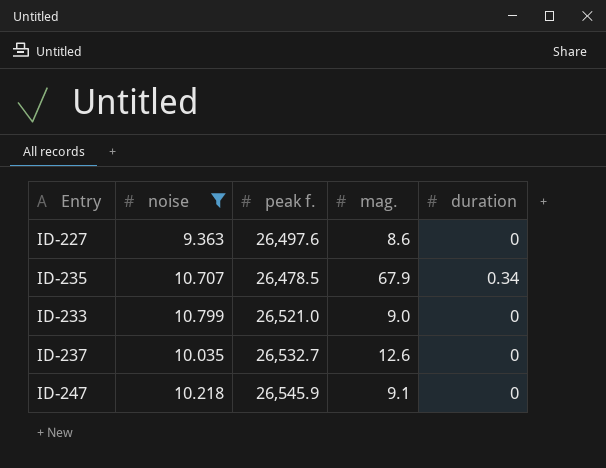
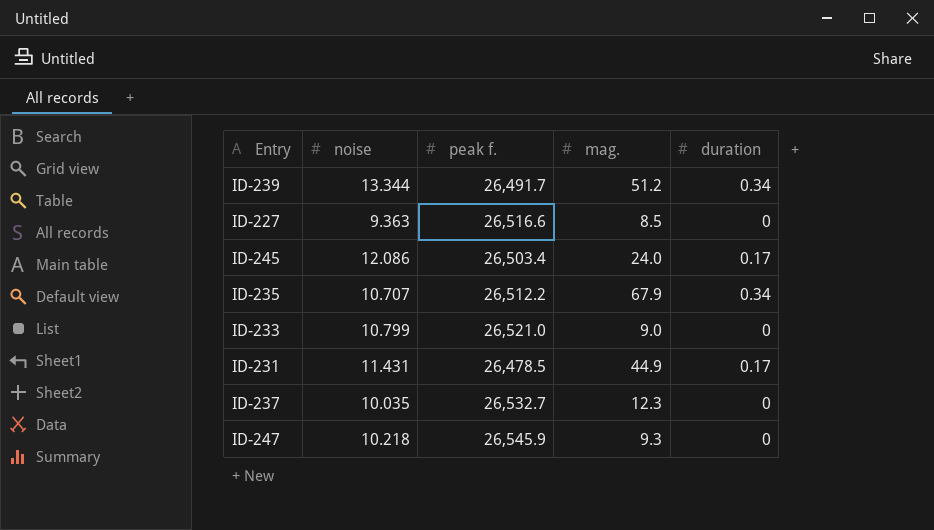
filter: noise <= 10.799 -> none
ID-227 | peak f.: 26,497.6 -> 26,516.6
ID-227 | mag.: 8.6 -> 8.5
ID-235 | peak f.: 26,478.5 -> 26,512.2
ID-237 | mag.: 12.6 -> 12.3
ID-247 | mag.: 9.1 -> 9.3

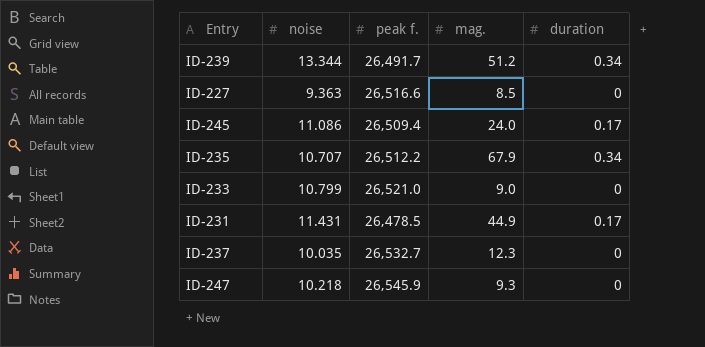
ID-245 | noise: 12.086 -> 11.086
ID-245 | peak f.: 26,503.4 -> 26,509.4

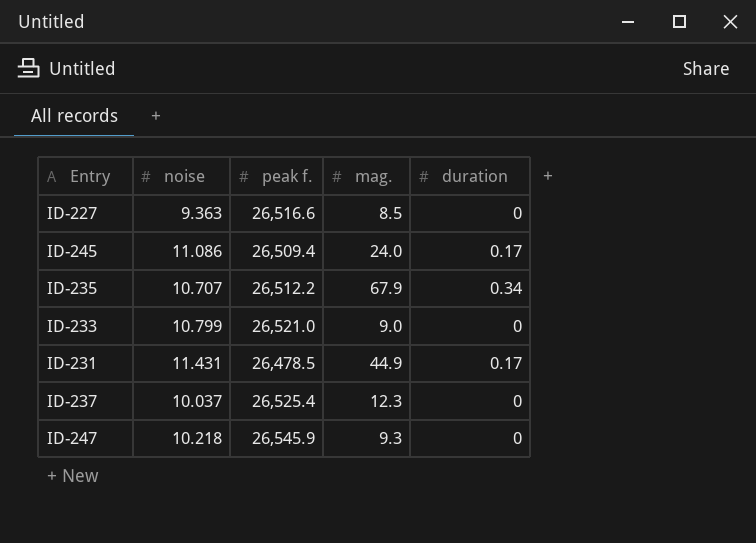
row ID-239: 13.344 | 26,491.7 | 51.2 | 0.34 -> none
ID-237 | noise: 10.035 -> 10.037
ID-237 | peak f.: 26,532.7 -> 26,525.4

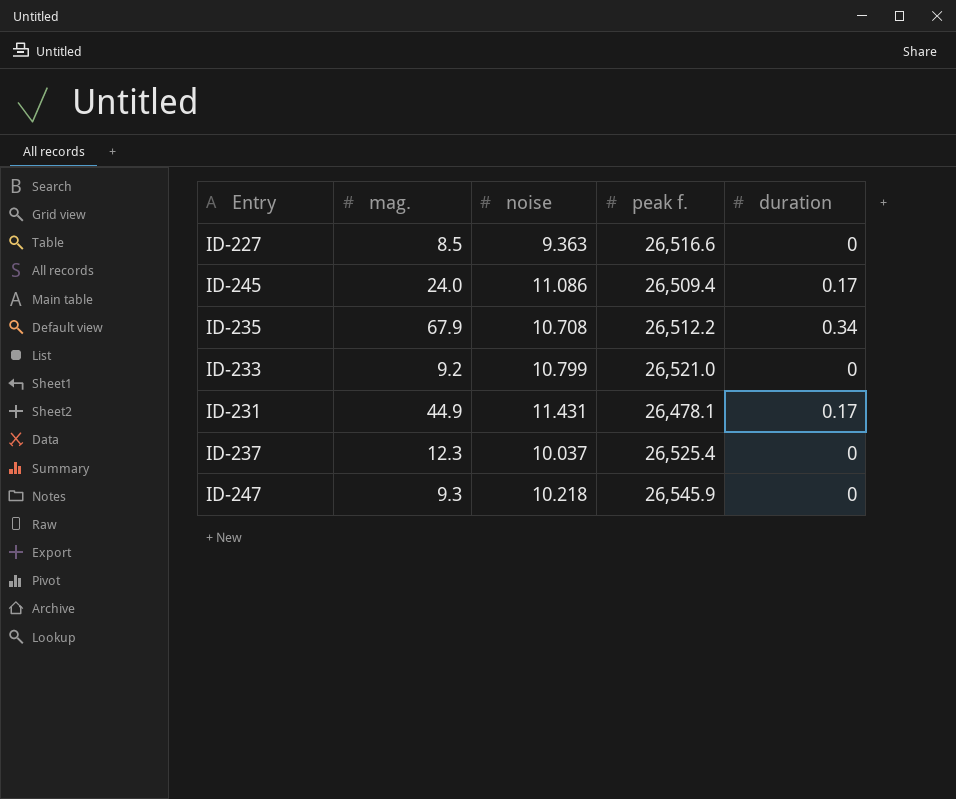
column mag. | position: 4 -> 2
ID-235 | noise: 10.707 -> 10.708
ID-233 | mag.: 9.0 -> 9.2
ID-231 | peak f.: 26,478.5 -> 26,478.1

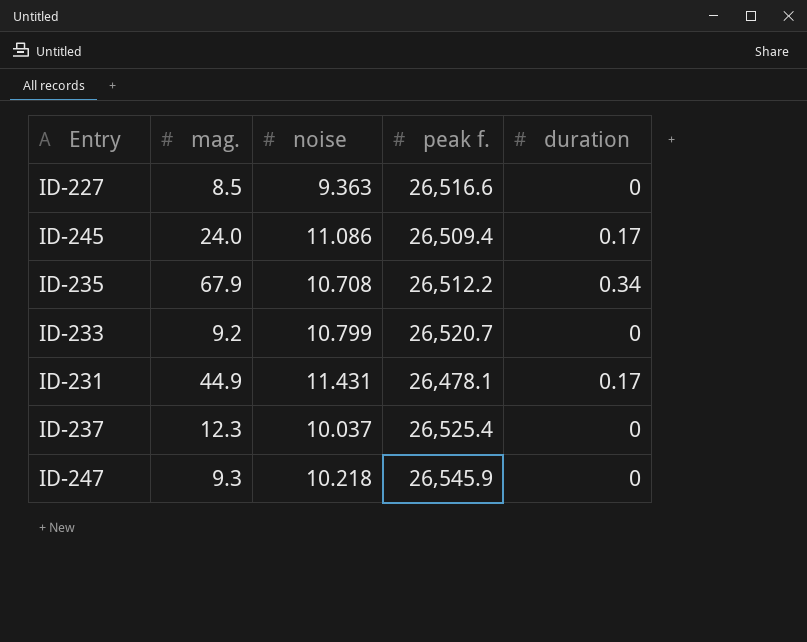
ID-233 | peak f.: 26,521.0 -> 26,520.7

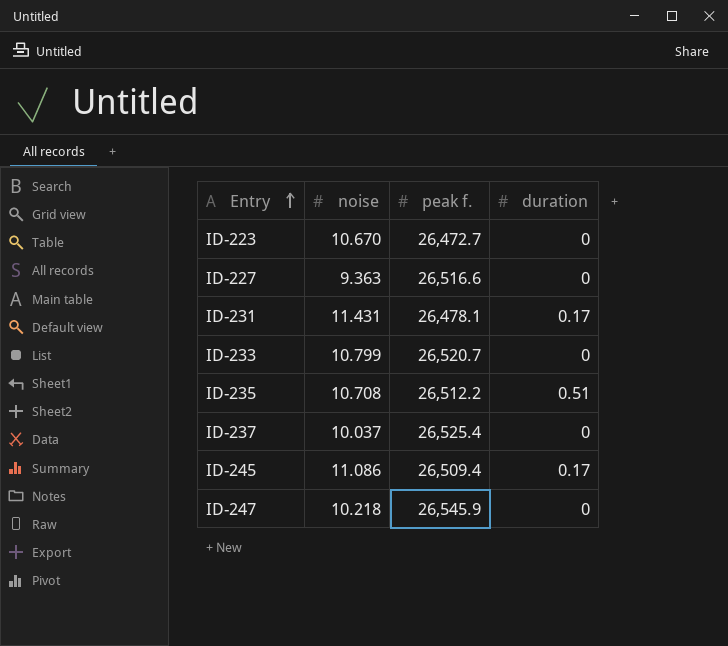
row order: none -> Entry ascending
column mag. | position: 2 -> none
row ID-223: none -> 10.670 | 26,472.7 | 0
ID-235 | duration: 0.34 -> 0.51

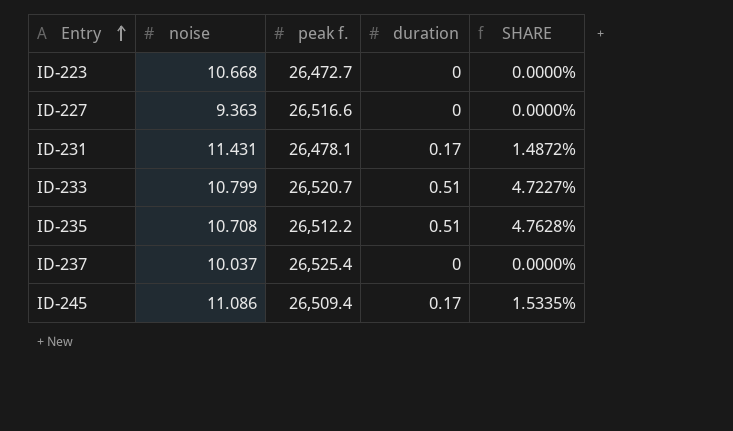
column SHARE | formula: none -> [duration] / [noise]
row ID-247: 10.218 | 26,545.9 | 0 -> none
ID-223 | noise: 10.670 -> 10.668
ID-233 | duration: 0 -> 0.51

